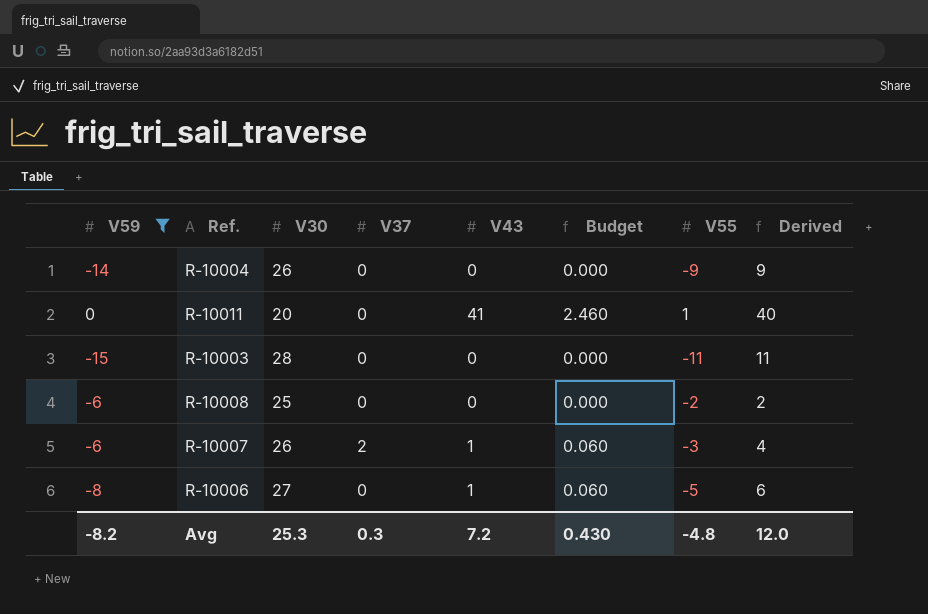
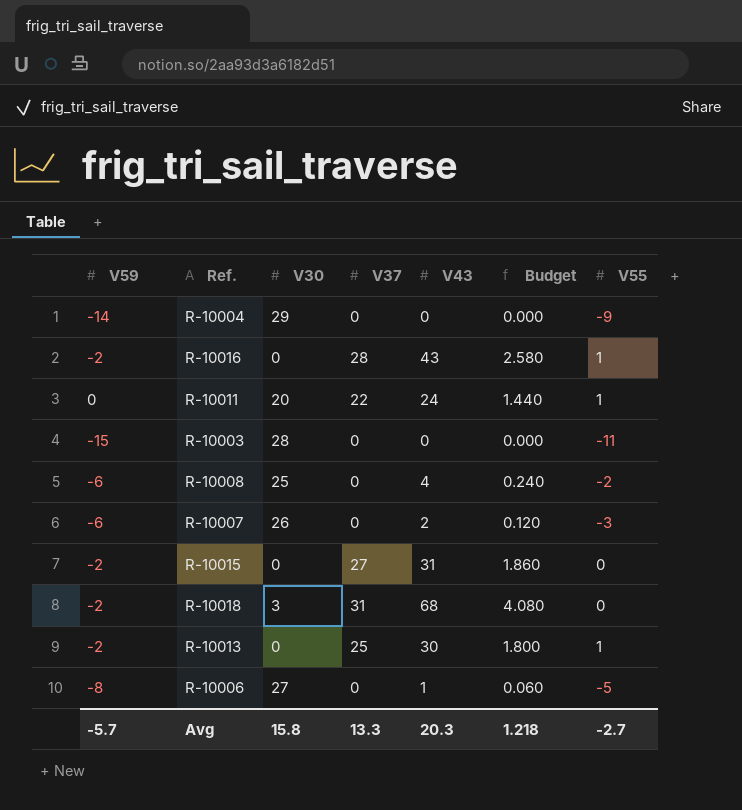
filter: V59 != -2 -> none
column Derived | formula: [V43] - [V55] -> none
R-10004 | V30: 26 -> 29
R-10011 | V37: 0 -> 22
R-10011 | V43: 41 -> 24
R-10011 | Budget: 2.460 -> 1.440
R-10008 | V43: 0 -> 4
R-10008 | Budget: 0.000 -> 0.240
R-10007 | V37: 2 -> 0
R-10007 | V43: 1 -> 2
R-10007 | Budget: 0.060 -> 0.120
Avg | V59: -8.2 -> -5.7
Avg | V30: 25.3 -> 15.8
Avg | V37: 0.3 -> 13.3
Avg | V43: 7.2 -> 20.3
Avg | Budget: 0.430 -> 1.218
Avg | V55: -4.8 -> -2.7

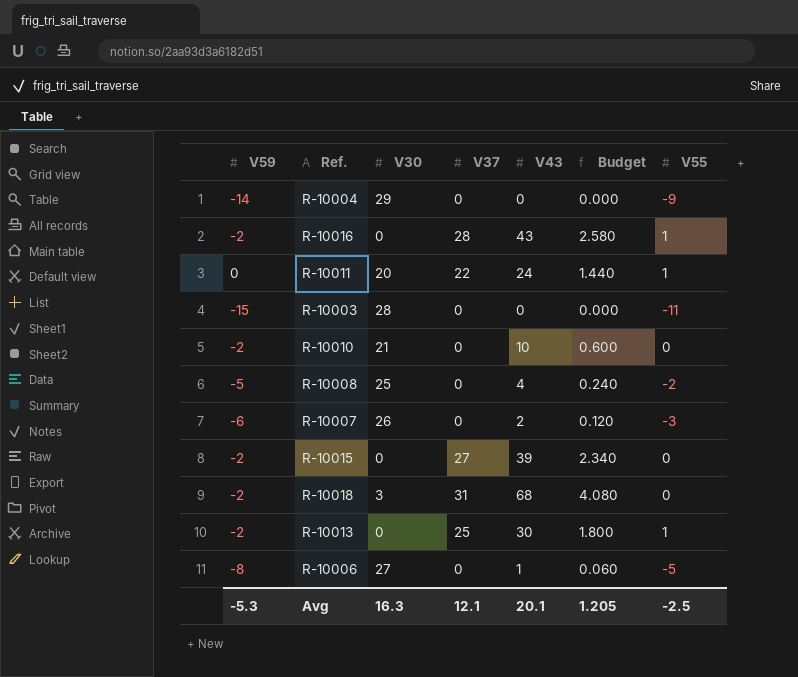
row R-10010: none -> -2 | 21 | 0 | 10 | 0.600 | 0
R-10008 | V59: -6 -> -5
R-10015 | V43: 31 -> 39
R-10015 | Budget: 1.860 -> 2.340
Avg | V59: -5.7 -> -5.3
Avg | V30: 15.8 -> 16.3
Avg | V37: 13.3 -> 12.1
Avg | V43: 20.3 -> 20.1
Avg | Budget: 1.218 -> 1.205
Avg | V55: -2.7 -> -2.5

